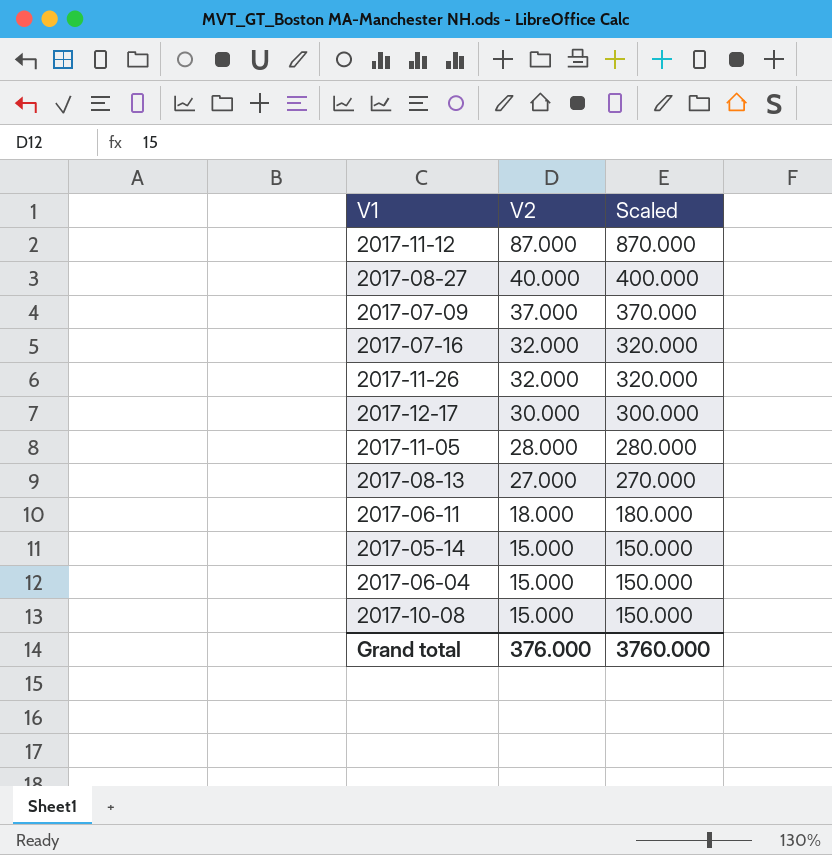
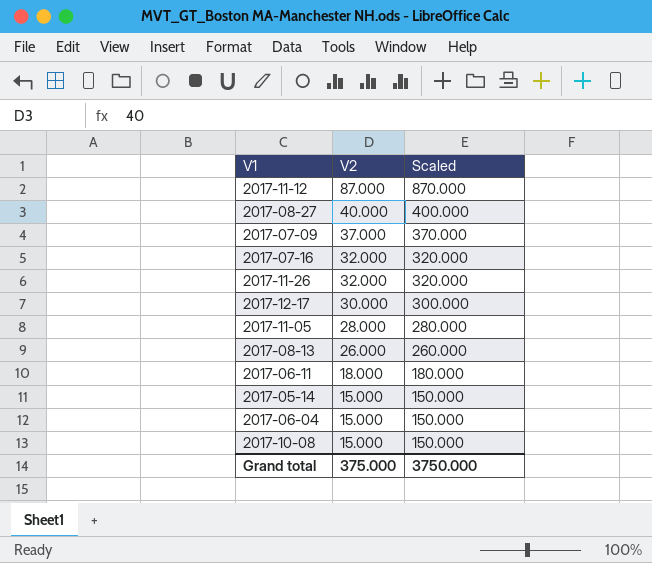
2017-08-13 | V2: 27.000 -> 26.000
2017-08-13 | Scaled: 270.000 -> 260.000
Grand total | V2: 376.000 -> 375.000
Grand total | Scaled: 3760.000 -> 3750.000

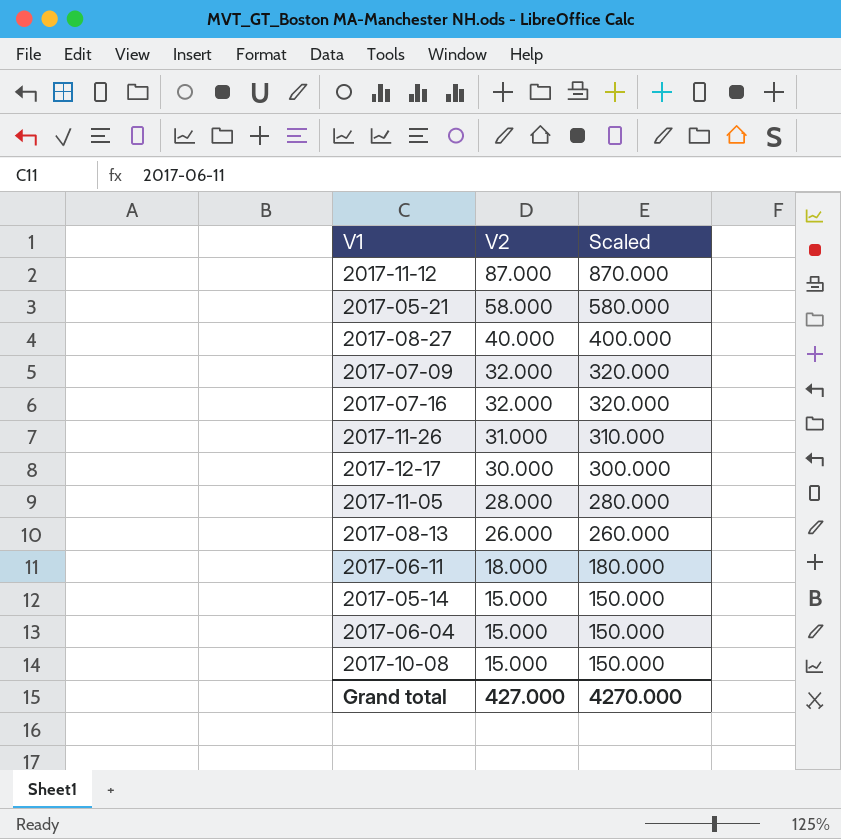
row 2017-05-21: none -> 58.000 | 580.000
2017-07-09 | V2: 37.000 -> 32.000
2017-07-09 | Scaled: 370.000 -> 320.000
2017-11-26 | V2: 32.000 -> 31.000
2017-11-26 | Scaled: 320.000 -> 310.000
Grand total | V2: 375.000 -> 427.000
Grand total | Scaled: 3750.000 -> 4270.000

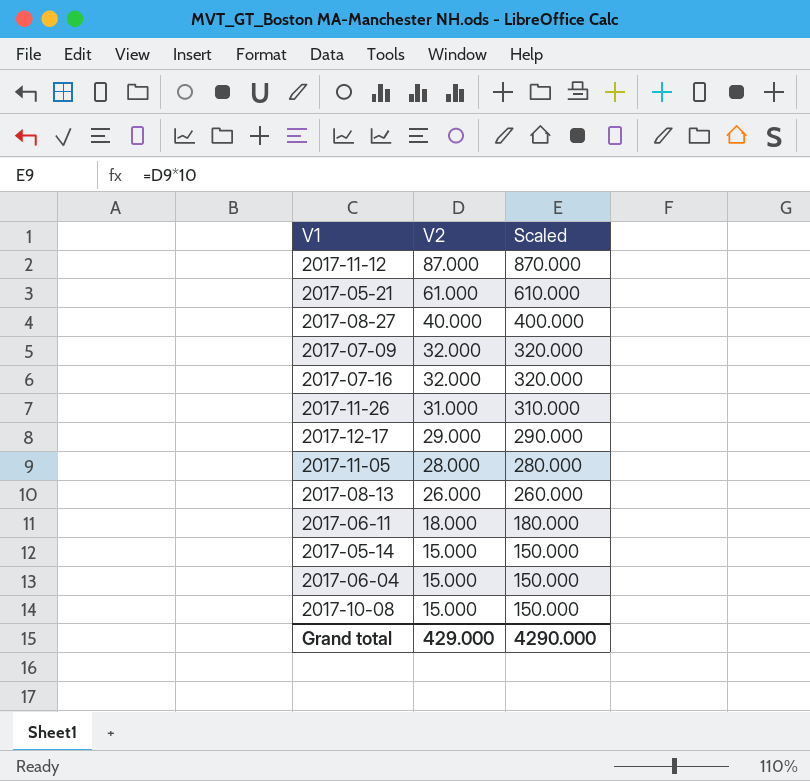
2017-05-21 | V2: 58.000 -> 61.000
2017-05-21 | Scaled: 580.000 -> 610.000
2017-12-17 | V2: 30.000 -> 29.000
2017-12-17 | Scaled: 300.000 -> 290.000
Grand total | V2: 427.000 -> 429.000
Grand total | Scaled: 4270.000 -> 4290.000

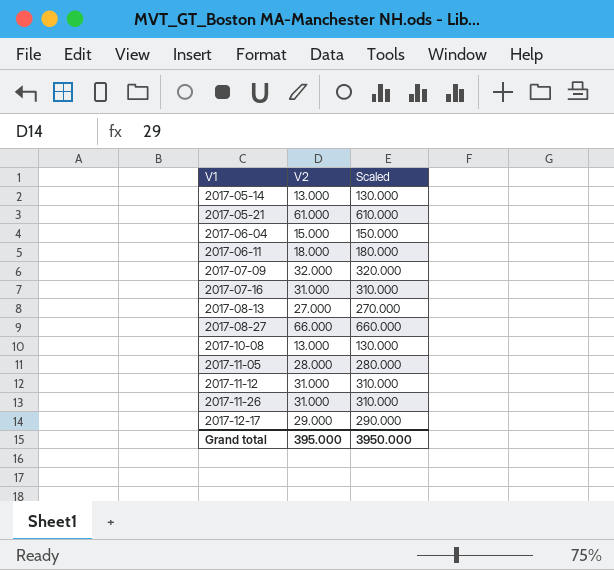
row order: V2 descending -> V1 ascending
2017-05-14 | V2: 15.000 -> 13.000
2017-05-14 | Scaled: 150.000 -> 130.000
2017-07-16 | V2: 32.000 -> 31.000
2017-07-16 | Scaled: 320.000 -> 310.000
2017-08-13 | V2: 26.000 -> 27.000
2017-08-13 | Scaled: 260.000 -> 270.000
2017-08-27 | V2: 40.000 -> 66.000
2017-08-27 | Scaled: 400.000 -> 660.000
2017-10-08 | V2: 15.000 -> 13.000
2017-10-08 | Scaled: 150.000 -> 130.000
2017-11-12 | V2: 87.000 -> 31.000
2017-11-12 | Scaled: 870.000 -> 310.000
Grand total | V2: 429.000 -> 395.000
Grand total | Scaled: 4290.000 -> 3950.000

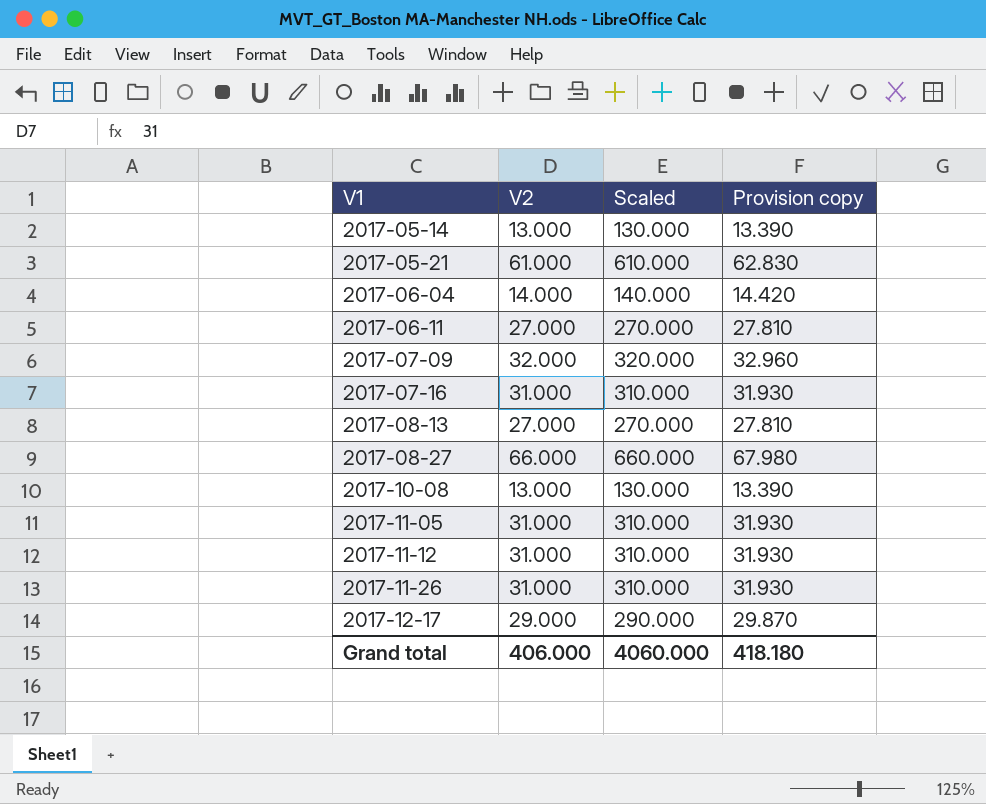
column Provision copy | formula: none -> [V2] * 1.03
2017-06-04 | V2: 15.000 -> 14.000
2017-06-04 | Scaled: 150.000 -> 140.000
2017-06-11 | V2: 18.000 -> 27.000
2017-06-11 | Scaled: 180.000 -> 270.000
2017-11-05 | V2: 28.000 -> 31.000
2017-11-05 | Scaled: 280.000 -> 310.000
Grand total | V2: 395.000 -> 406.000
Grand total | Scaled: 3950.000 -> 4060.000

